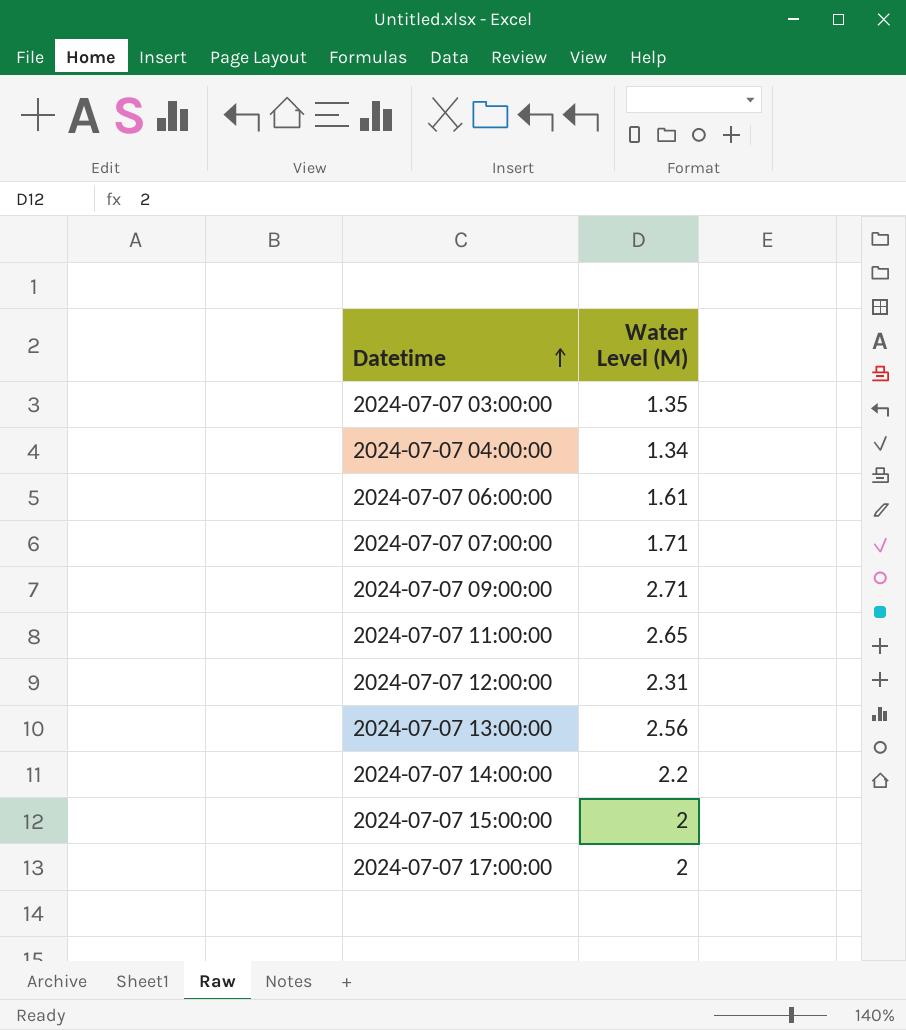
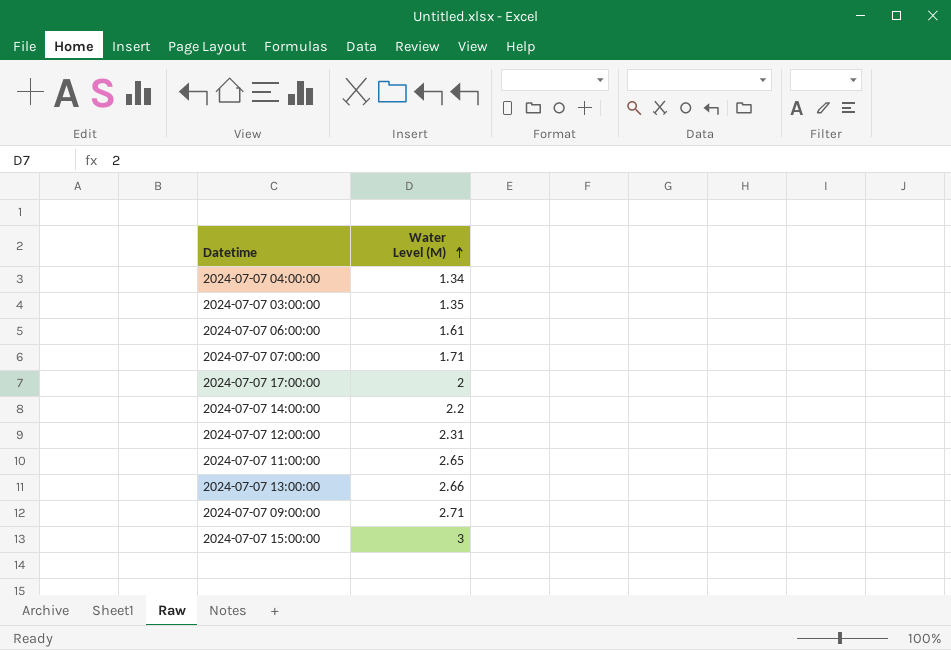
row order: Datetime ascending -> Water Level (M) ascending
2024-07-07 13:00:00 | Water Level (M): 2.56 -> 2.66
2024-07-07 15:00:00 | Water Level (M): 2 -> 3

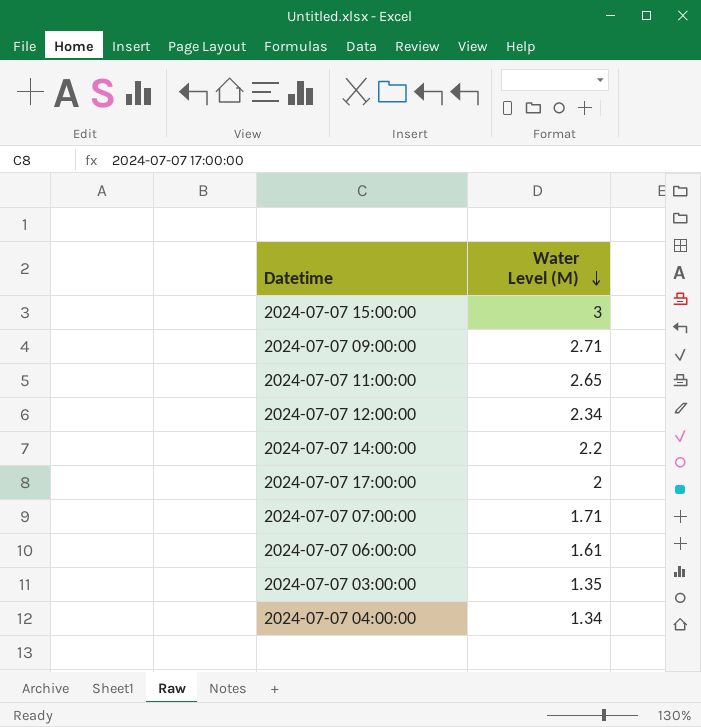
row order: Water Level (M) ascending -> Water Level (M) descending
row 2024-07-07 13:00:00: 2.66 -> none
2024-07-07 12:00:00 | Water Level (M): 2.31 -> 2.34

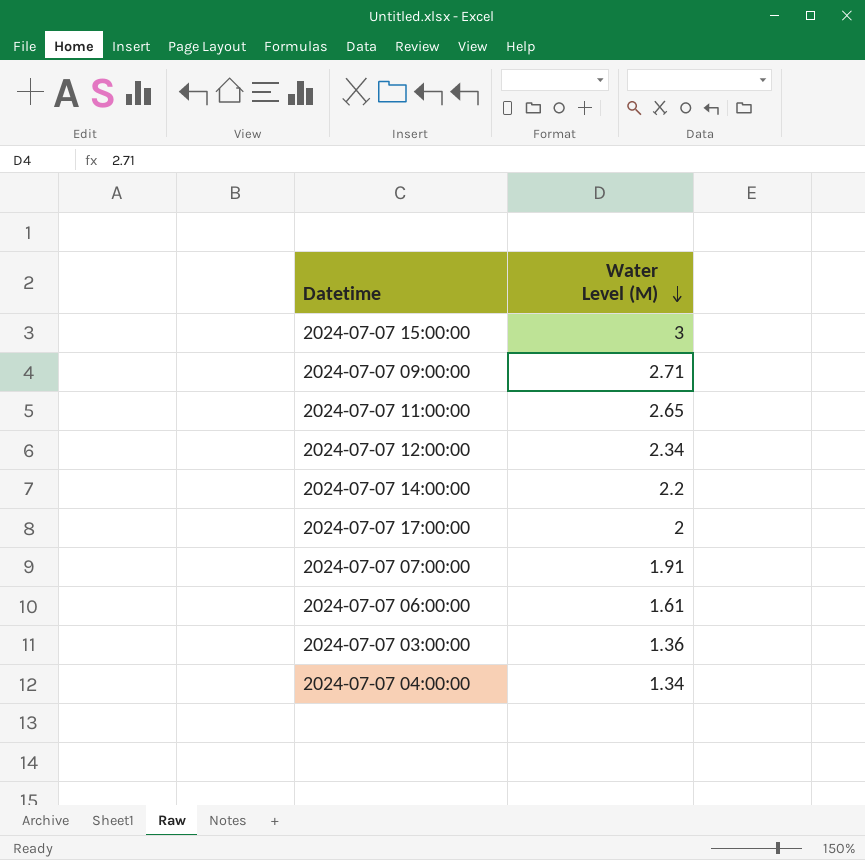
2024-07-07 07:00:00 | Water Level (M): 1.71 -> 1.91
2024-07-07 03:00:00 | Water Level (M): 1.35 -> 1.36

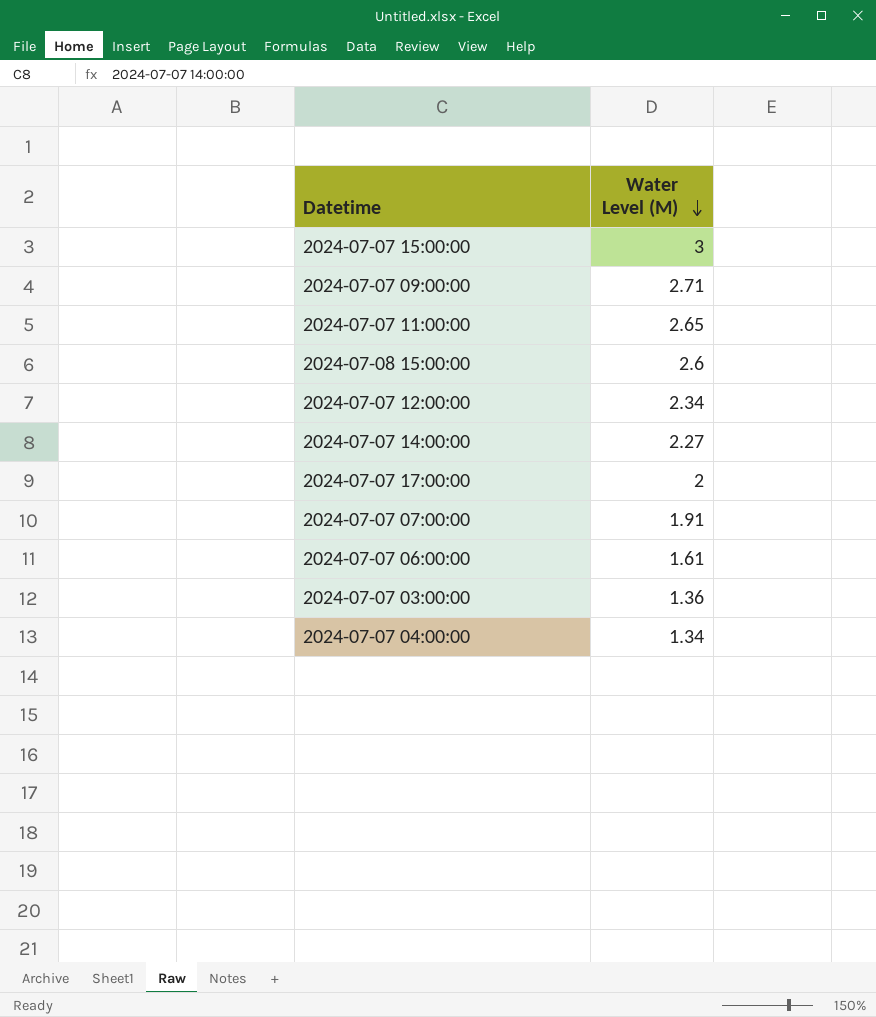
row 2024-07-08 15:00:00: none -> 2.6
2024-07-07 14:00:00 | Water Level (M): 2.2 -> 2.27

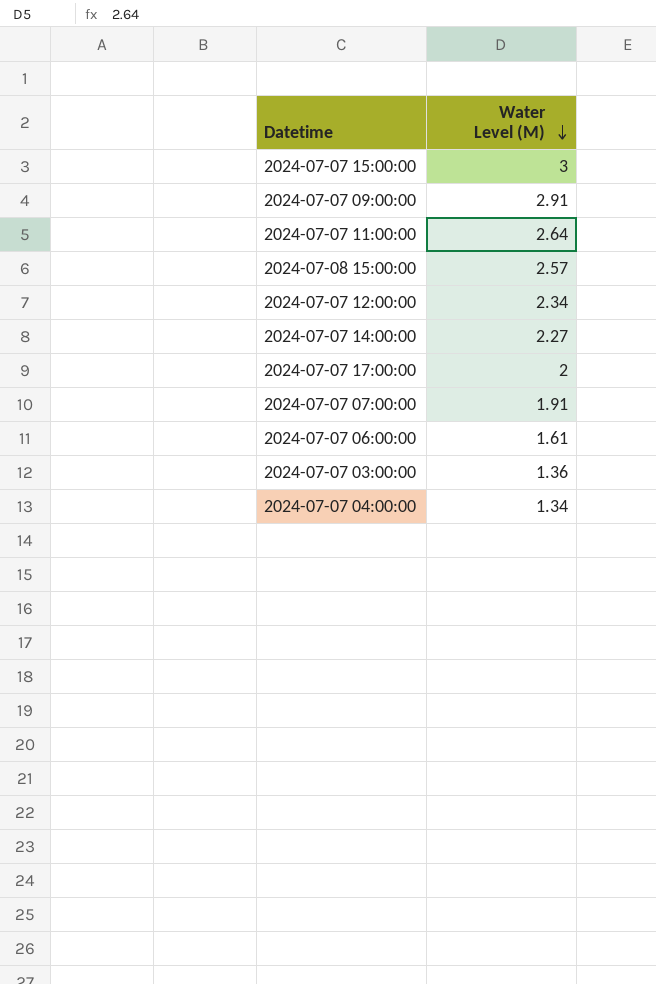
2024-07-07 09:00:00 | Water Level (M): 2.71 -> 2.91
2024-07-07 11:00:00 | Water Level (M): 2.65 -> 2.64
2024-07-08 15:00:00 | Water Level (M): 2.6 -> 2.57

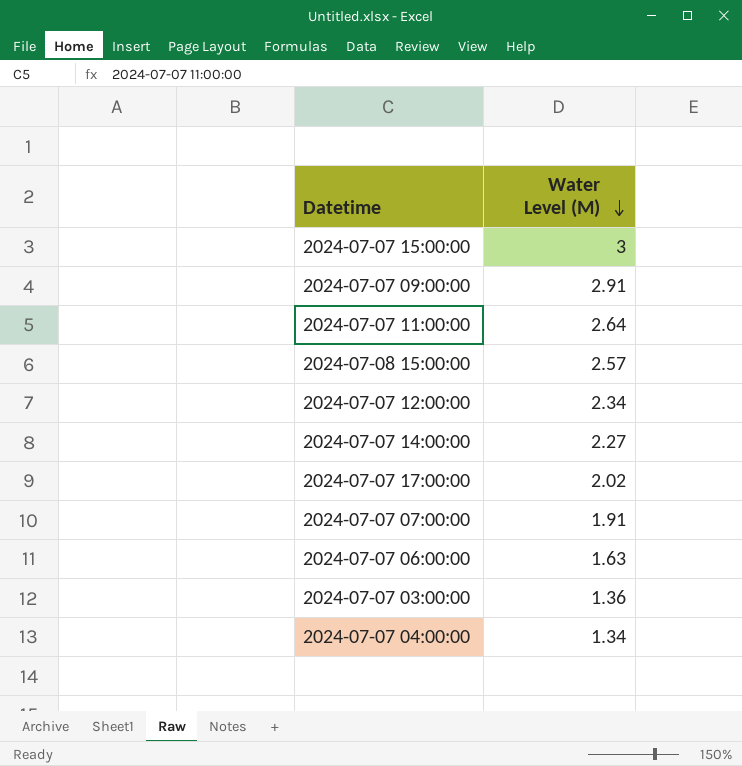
2024-07-07 17:00:00 | Water Level (M): 2 -> 2.02
2024-07-07 06:00:00 | Water Level (M): 1.61 -> 1.63

